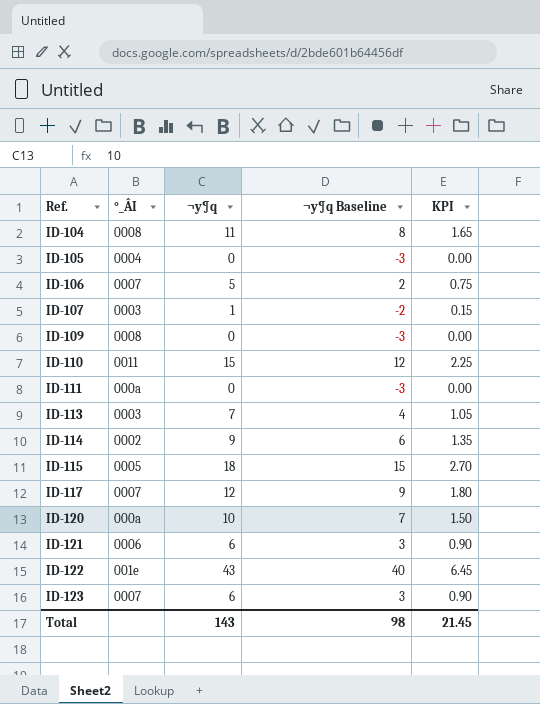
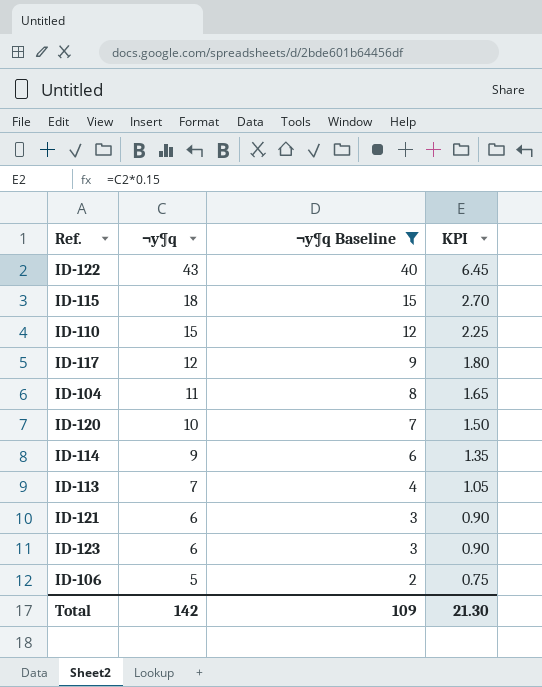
filter: none -> ¬y¶q Baseline >= 2
row order: Ref. ascending -> ¬y¶q descending
column °_ÂI | position: 2 -> none
Total | ¬y¶q: 143 -> 142
Total | ¬y¶q Baseline: 98 -> 109
Total | KPI: 21.45 -> 21.30

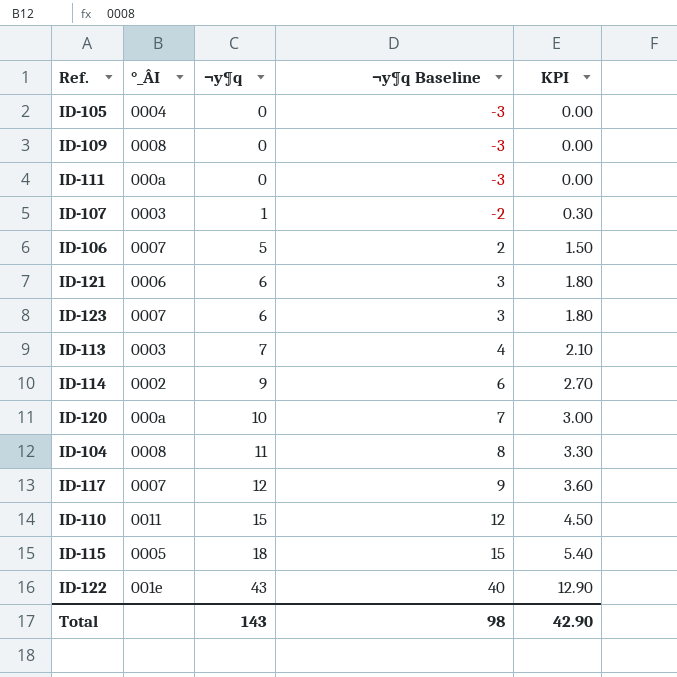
filter: ¬y¶q Baseline >= 2 -> none
row order: ¬y¶q descending -> ¬y¶q ascending
column °_ÂI | position: none -> 2
column KPI | formula: [¬y¶q] * 0.15 -> [¬y¶q] * 0.3
Total | ¬y¶q: 142 -> 143
Total | ¬y¶q Baseline: 109 -> 98
Total | KPI: 21.30 -> 42.90

